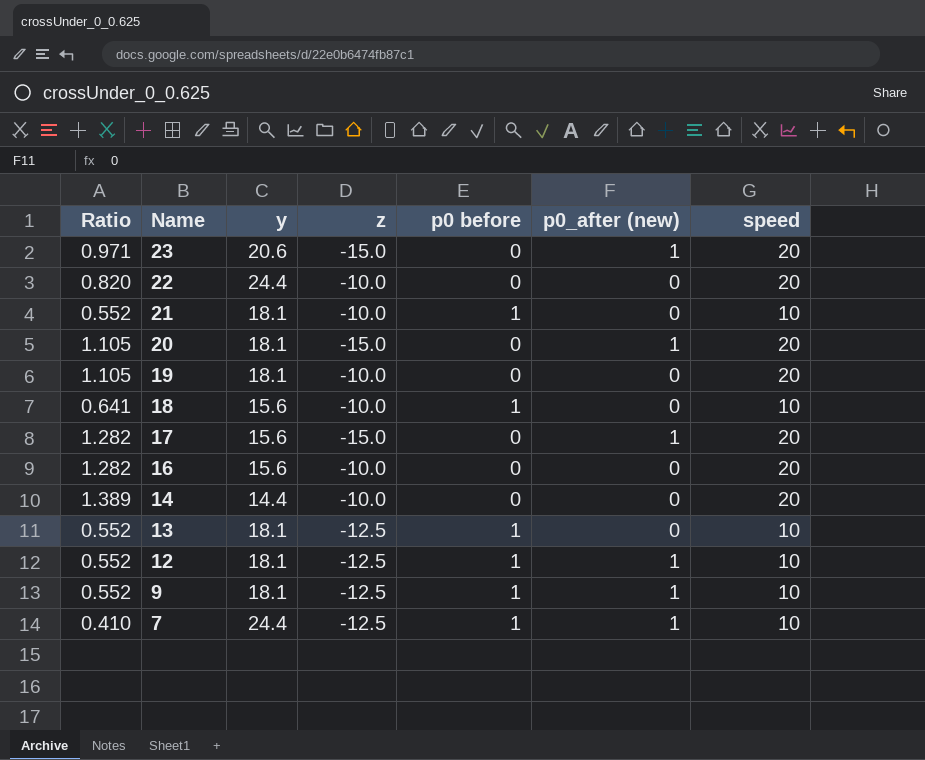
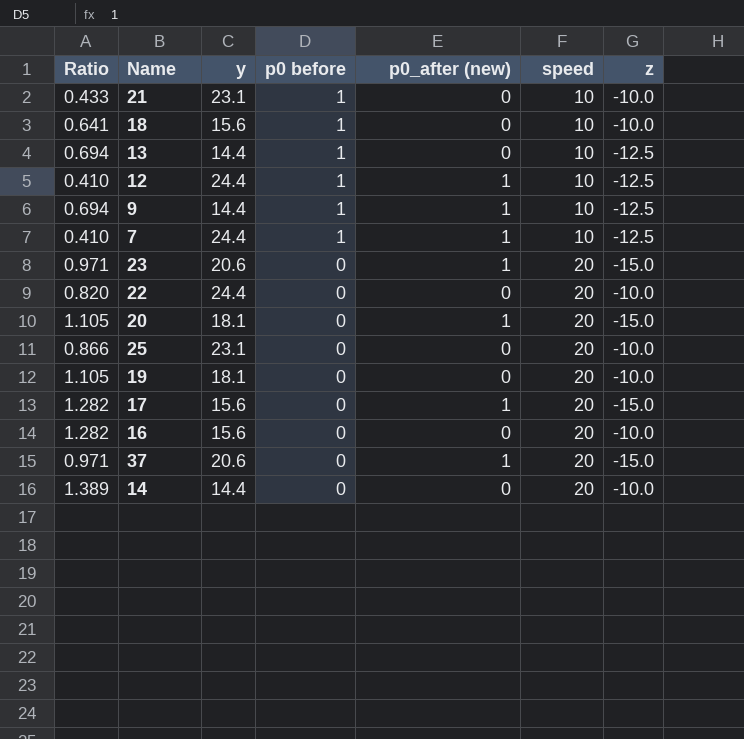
row order: Name descending -> p0 before descending
column z | position: 4 -> 7
21 | Ratio: 0.552 -> 0.433
21 | y: 18.1 -> 23.1
13 | Ratio: 0.552 -> 0.694
13 | y: 18.1 -> 14.4
12 | Ratio: 0.552 -> 0.410
12 | y: 18.1 -> 24.4
9 | Ratio: 0.552 -> 0.694
9 | y: 18.1 -> 14.4
row 25: none -> 0.866 | 23.1 | 0 | 0 | 20 | -10.0
row 37: none -> 0.971 | 20.6 | 0 | 1 | 20 | -15.0

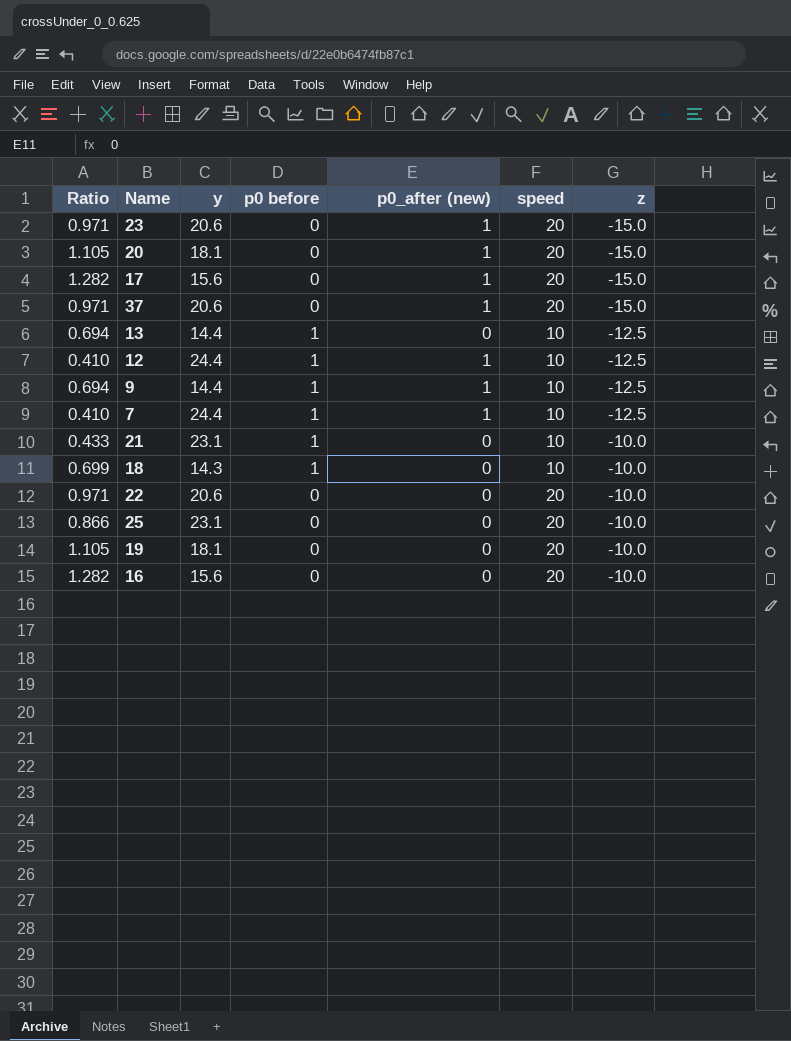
row order: p0 before descending -> z ascending
row 14: 1.389 | 14.4 | 0 | 0 | 20 | -10.0 -> none
18 | Ratio: 0.641 -> 0.699
18 | y: 15.6 -> 14.3
22 | Ratio: 0.820 -> 0.971
22 | y: 24.4 -> 20.6

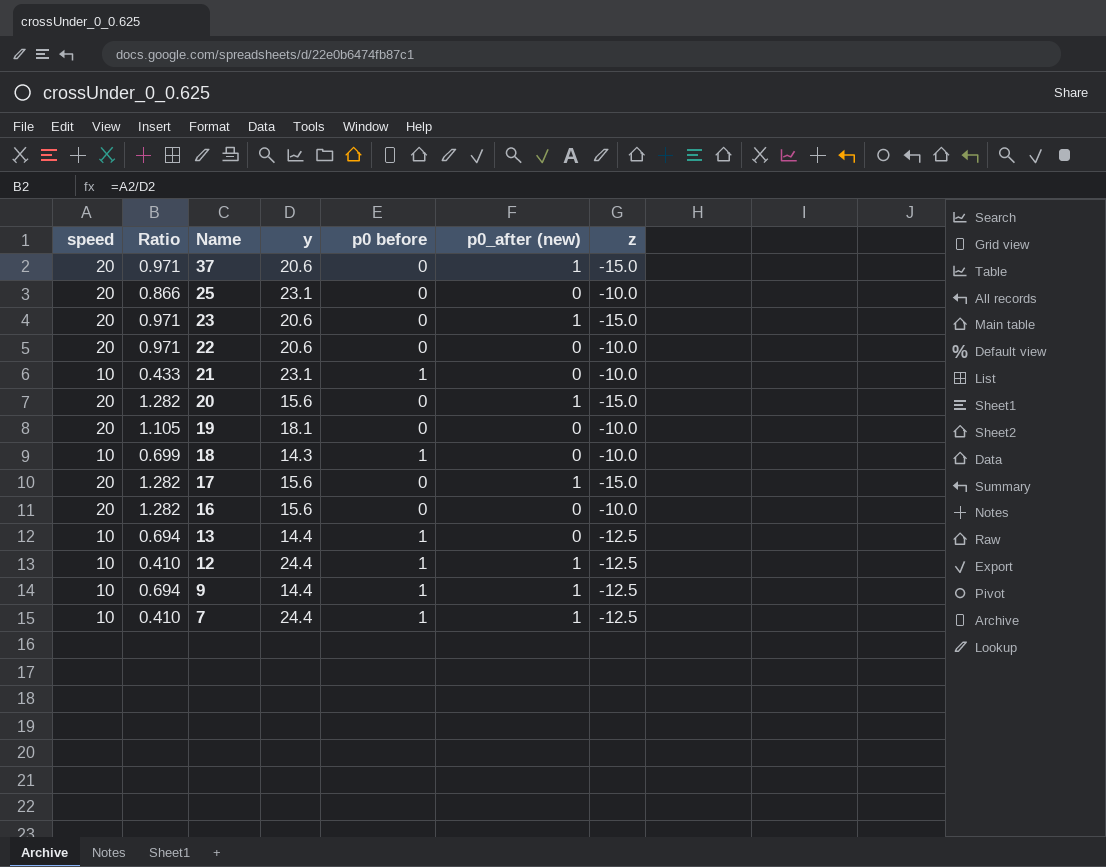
row order: z ascending -> Name descending
column speed | position: 6 -> 1
20 | Ratio: 1.105 -> 1.282
20 | y: 18.1 -> 15.6

